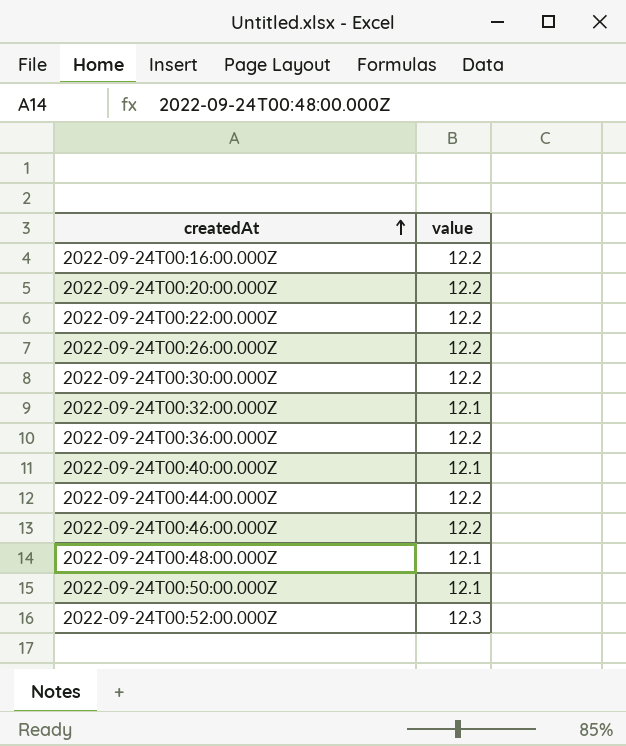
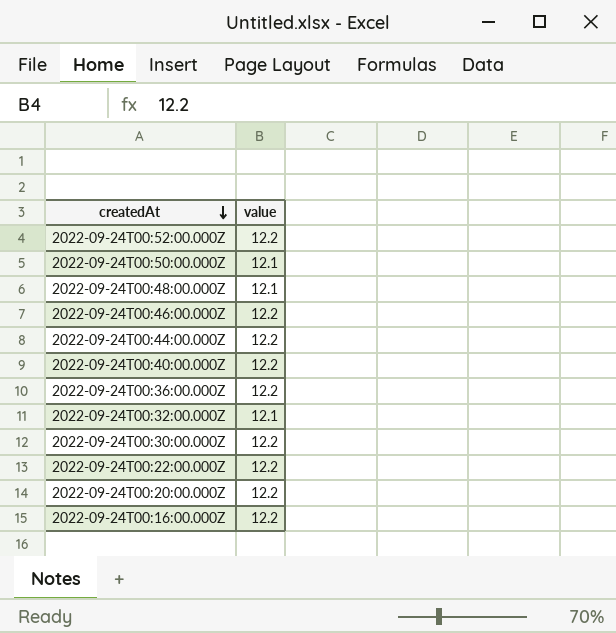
row order: createdAt ascending -> createdAt descending
row 2022-09-24T00:26:00.000Z: 12.2 -> none
2022-09-24T00:52:00.000Z | value: 12.3 -> 12.2
2022-09-24T00:40:00.000Z | value: 12.1 -> 12.2

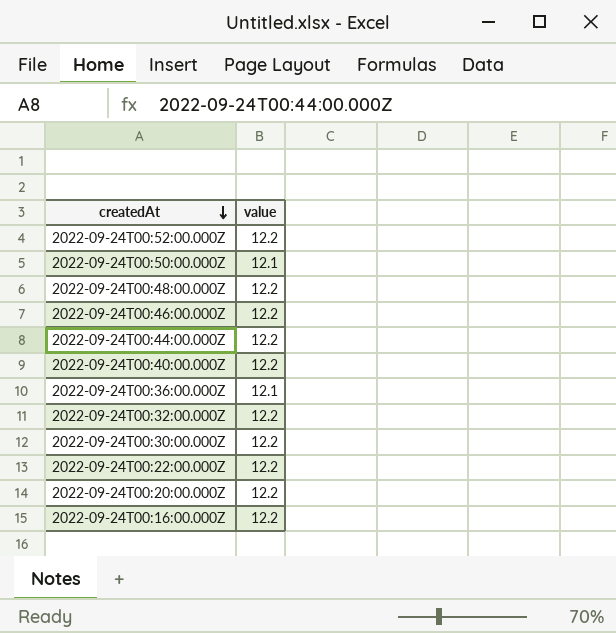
2022-09-24T00:48:00.000Z | value: 12.1 -> 12.2
2022-09-24T00:36:00.000Z | value: 12.2 -> 12.1
2022-09-24T00:32:00.000Z | value: 12.1 -> 12.2

